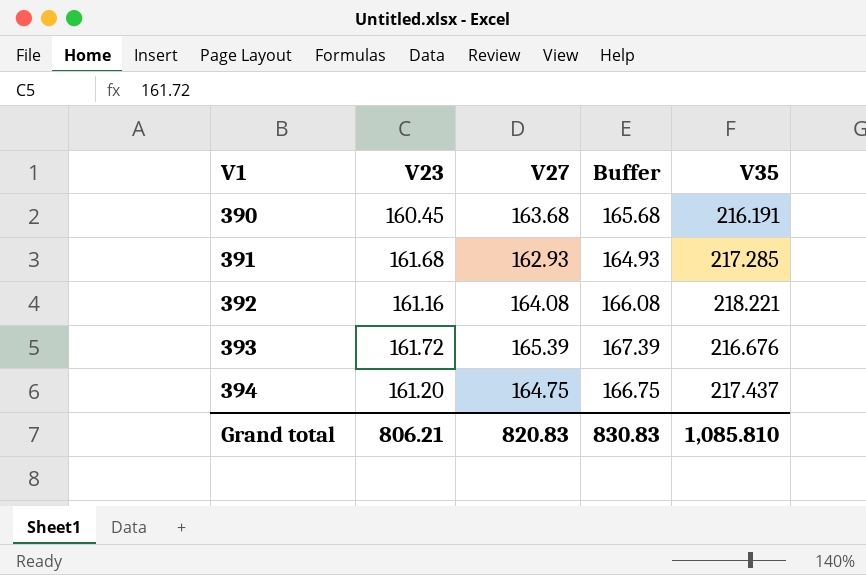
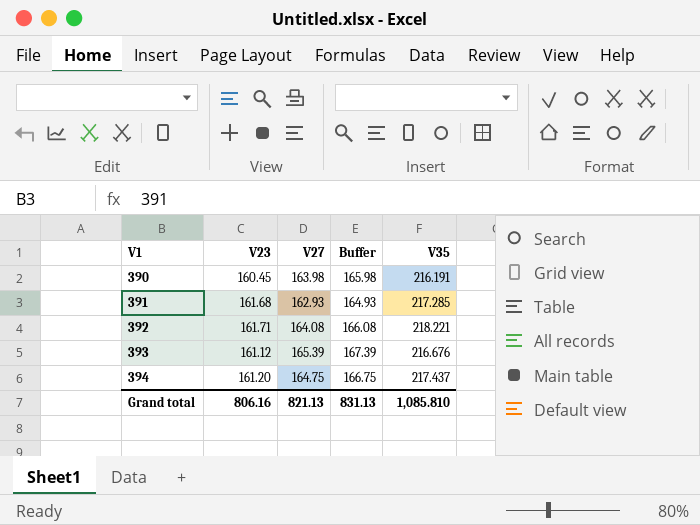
390 | V27: 163.68 -> 163.98
390 | Buffer: 165.68 -> 165.98
392 | V23: 161.16 -> 161.71
393 | V23: 161.72 -> 161.12
Grand total | V23: 806.21 -> 806.16
Grand total | V27: 820.83 -> 821.13
Grand total | Buffer: 830.83 -> 831.13

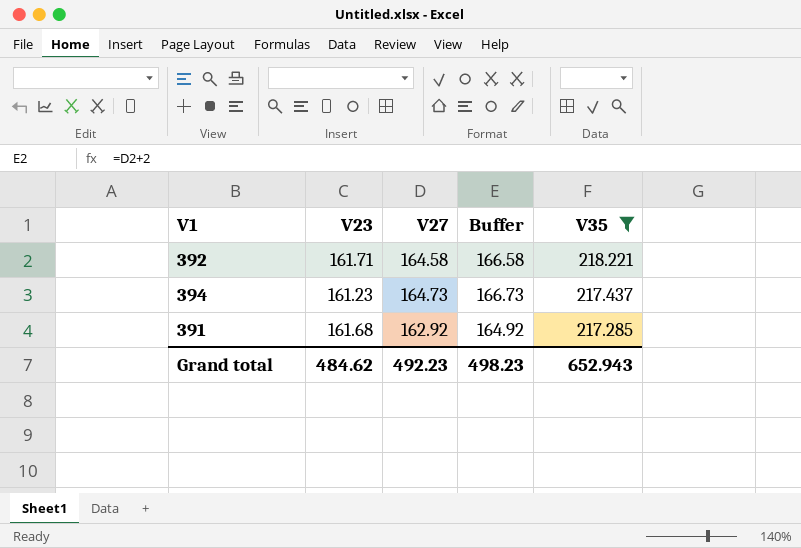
filter: none -> V35 >= 217.285
row order: V1 ascending -> V35 descending
392 | V27: 164.08 -> 164.58
392 | Buffer: 166.08 -> 166.58
394 | V23: 161.20 -> 161.23
394 | V27: 164.75 -> 164.73
394 | Buffer: 166.75 -> 166.73
391 | V27: 162.93 -> 162.92
391 | Buffer: 164.93 -> 164.92
Grand total | V23: 806.16 -> 484.62
Grand total | V27: 821.13 -> 492.23
Grand total | Buffer: 831.13 -> 498.23
Grand total | V35: 1,085.810 -> 652.943

